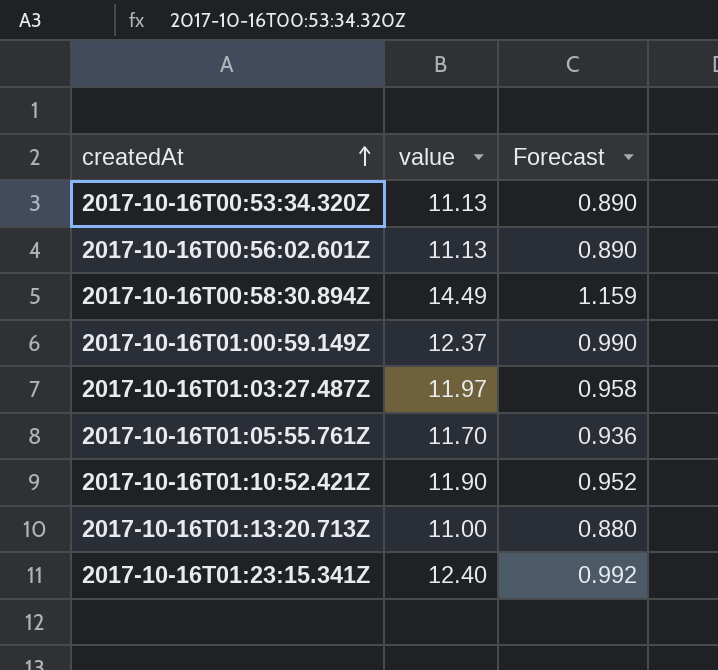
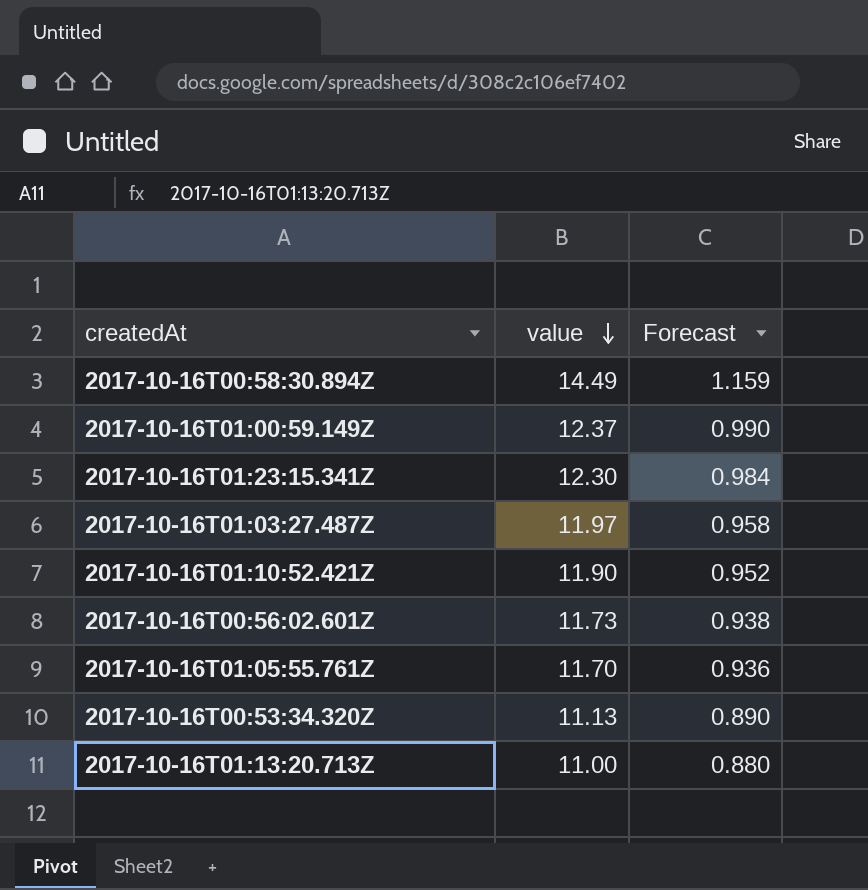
row order: createdAt ascending -> value descending
2017-10-16T01:23:15.341Z | value: 12.40 -> 12.30
2017-10-16T01:23:15.341Z | Forecast: 0.992 -> 0.984
2017-10-16T00:56:02.601Z | value: 11.13 -> 11.73
2017-10-16T00:56:02.601Z | Forecast: 0.890 -> 0.938

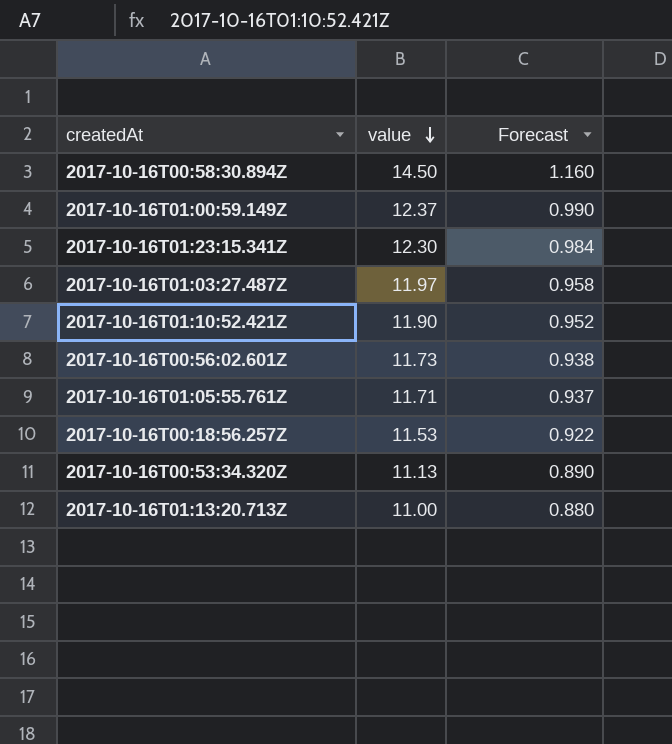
2017-10-16T00:58:30.894Z | value: 14.49 -> 14.50
2017-10-16T00:58:30.894Z | Forecast: 1.159 -> 1.160
2017-10-16T01:05:55.761Z | value: 11.70 -> 11.71
2017-10-16T01:05:55.761Z | Forecast: 0.936 -> 0.937
row 2017-10-16T00:18:56.257Z: none -> 11.53 | 0.922

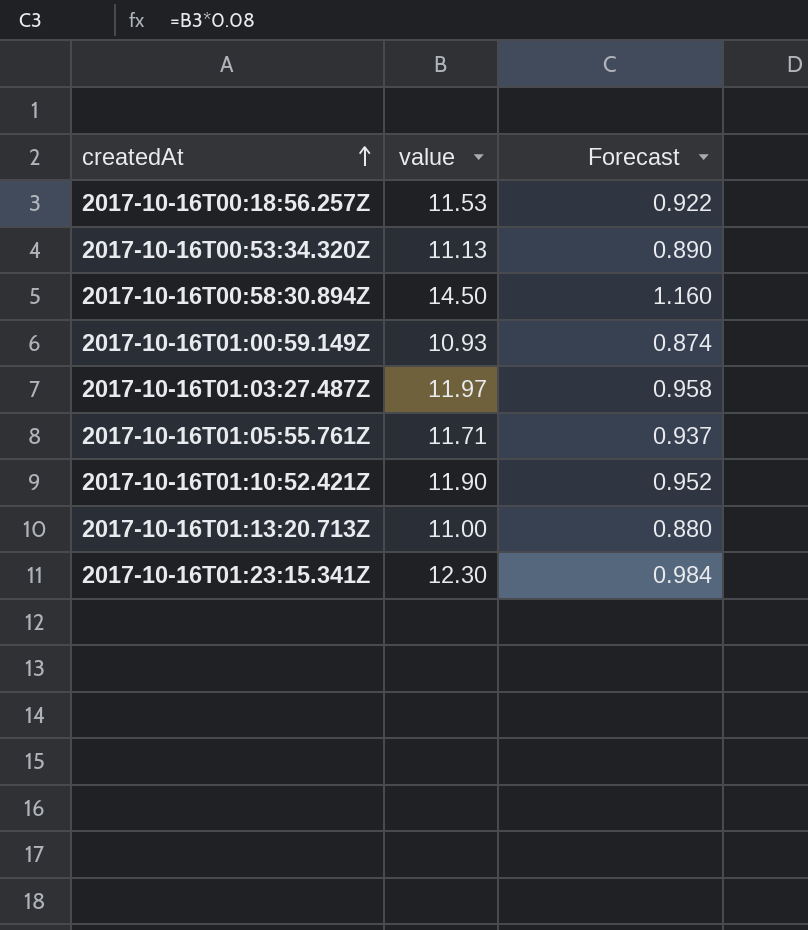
row order: value descending -> createdAt ascending
row 2017-10-16T00:56:02.601Z: 11.73 | 0.938 -> none
2017-10-16T01:00:59.149Z | value: 12.37 -> 10.93
2017-10-16T01:00:59.149Z | Forecast: 0.990 -> 0.874

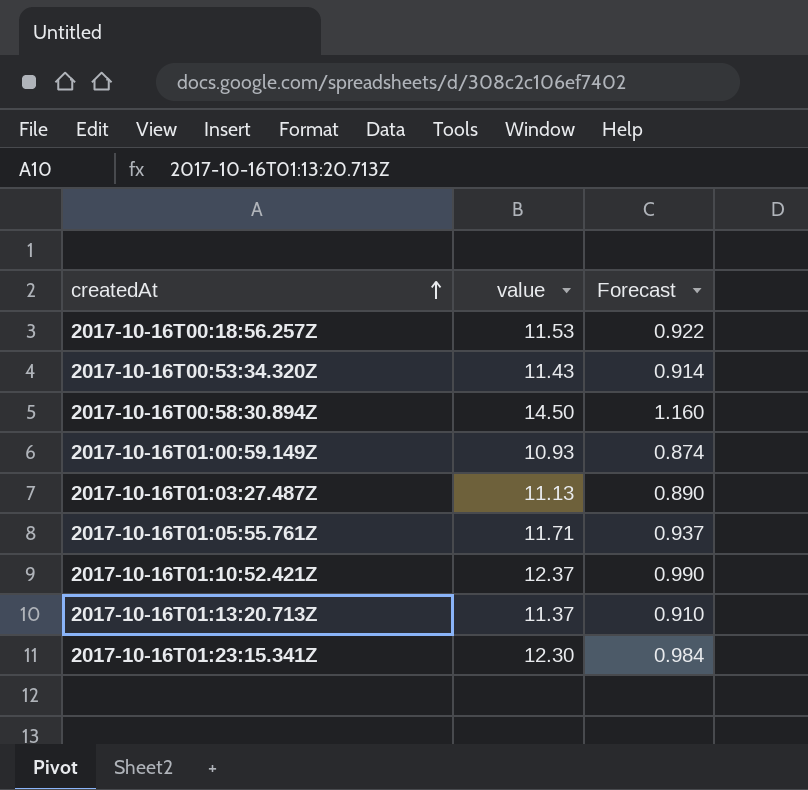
2017-10-16T00:53:34.320Z | value: 11.13 -> 11.43
2017-10-16T00:53:34.320Z | Forecast: 0.890 -> 0.914
2017-10-16T01:03:27.487Z | value: 11.97 -> 11.13
2017-10-16T01:03:27.487Z | Forecast: 0.958 -> 0.890
2017-10-16T01:10:52.421Z | value: 11.90 -> 12.37
2017-10-16T01:10:52.421Z | Forecast: 0.952 -> 0.990
2017-10-16T01:13:20.713Z | value: 11.00 -> 11.37
2017-10-16T01:13:20.713Z | Forecast: 0.880 -> 0.910

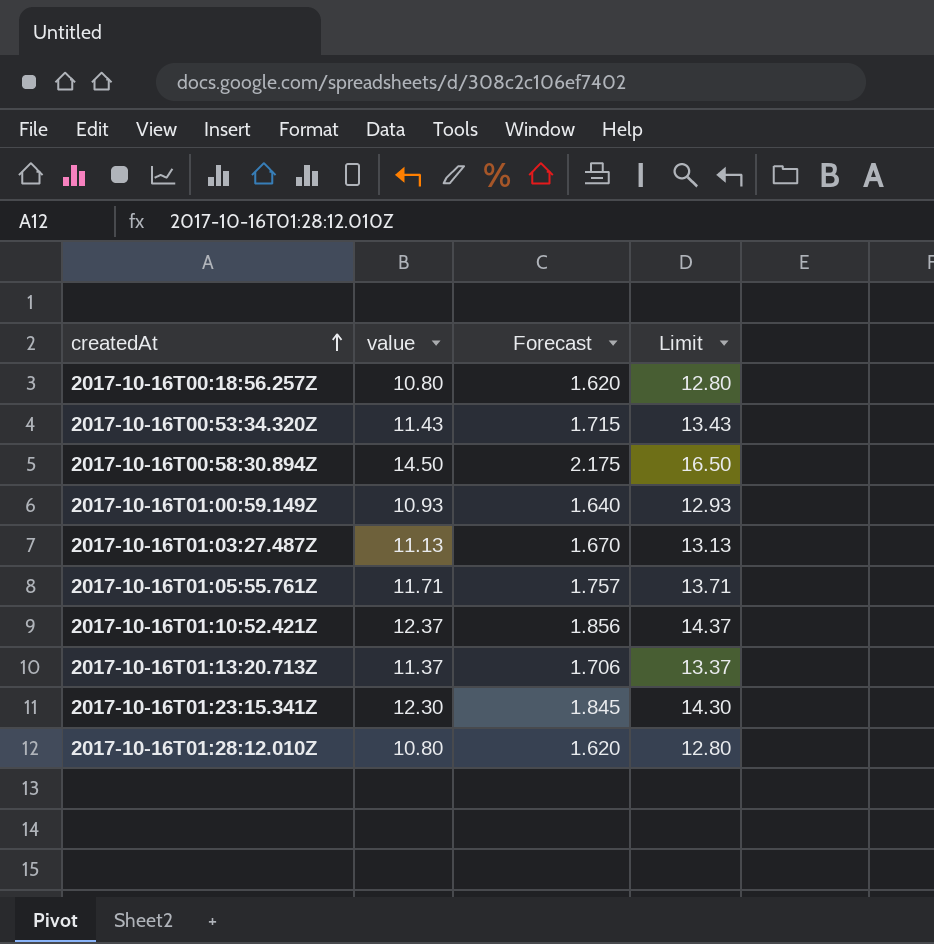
column Forecast | formula: [value] * 0.08 -> [value] * 0.15
column Limit | formula: none -> [value] + 2
2017-10-16T00:18:56.257Z | value: 11.53 -> 10.80
row 2017-10-16T01:28:12.010Z: none -> 10.80 | 1.620 | 12.80

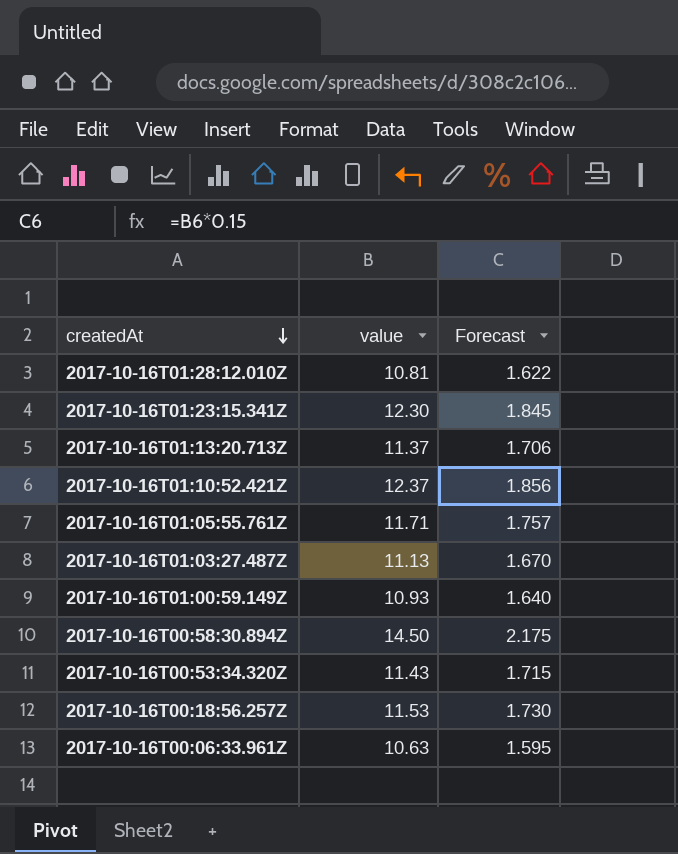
row order: createdAt ascending -> createdAt descending
column Limit | formula: [value] + 2 -> none
2017-10-16T01:28:12.010Z | value: 10.80 -> 10.81
2017-10-16T01:28:12.010Z | Forecast: 1.620 -> 1.622
2017-10-16T00:18:56.257Z | value: 10.80 -> 11.53
2017-10-16T00:18:56.257Z | Forecast: 1.620 -> 1.730
row 2017-10-16T00:06:33.961Z: none -> 10.63 | 1.595

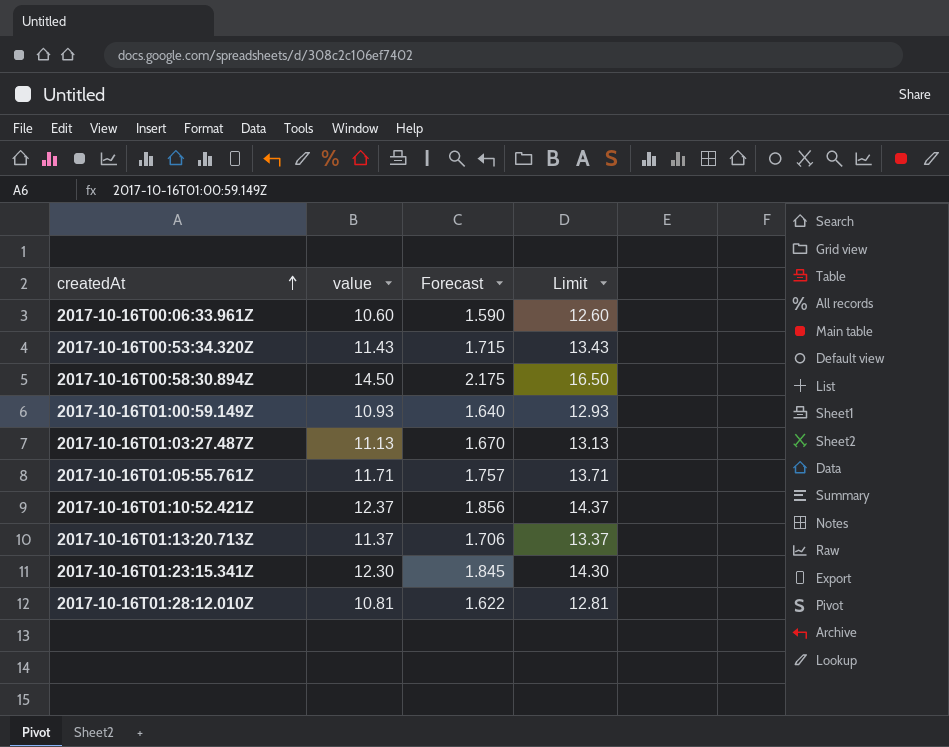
row order: createdAt descending -> createdAt ascending
column Limit | formula: none -> [value] + 2
row 2017-10-16T00:18:56.257Z: 11.53 | 1.730 -> none
2017-10-16T00:06:33.961Z | value: 10.63 -> 10.60
2017-10-16T00:06:33.961Z | Forecast: 1.595 -> 1.590

